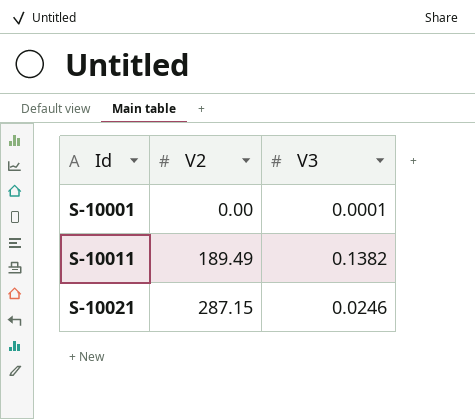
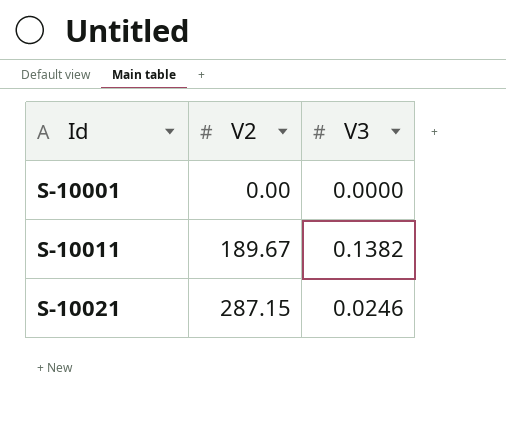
S-10001 | V3: 0.0001 -> 0.0000
S-10011 | V2: 189.49 -> 189.67

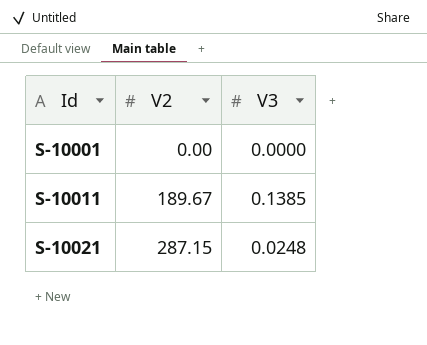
S-10011 | V3: 0.1382 -> 0.1385
S-10021 | V3: 0.0246 -> 0.0248

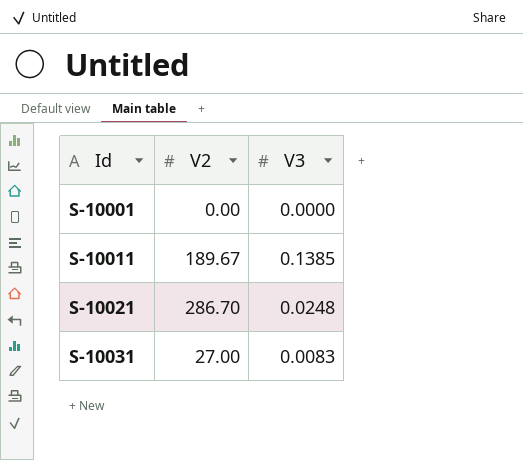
S-10021 | V2: 287.15 -> 286.70
row S-10031: none -> 27.00 | 0.0083

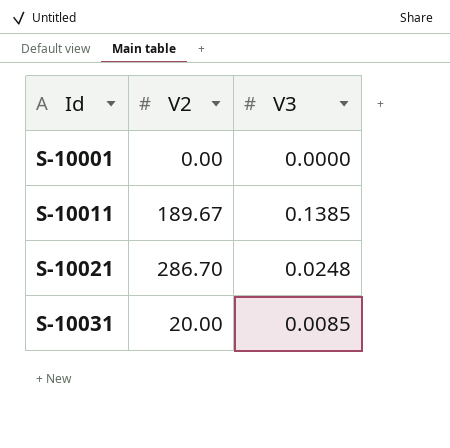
S-10031 | V2: 27.00 -> 20.00
S-10031 | V3: 0.0083 -> 0.0085

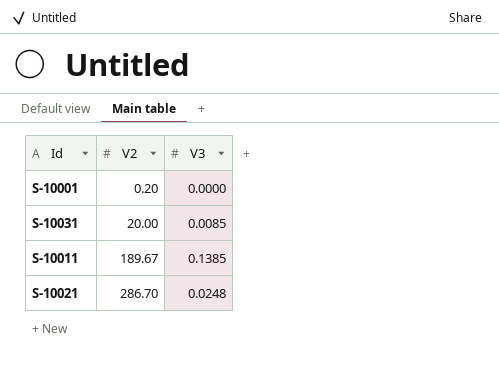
row order: Id ascending -> V2 ascending
S-10001 | V2: 0.00 -> 0.20

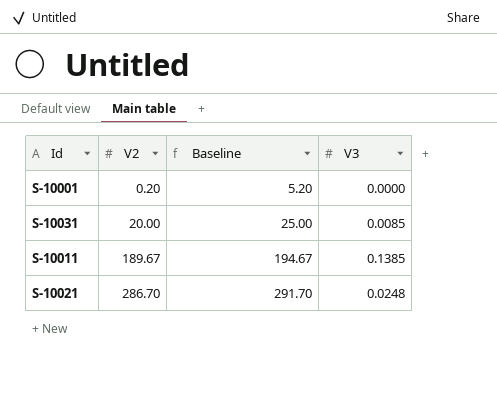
column Baseline | formula: none -> [V2] + 5

